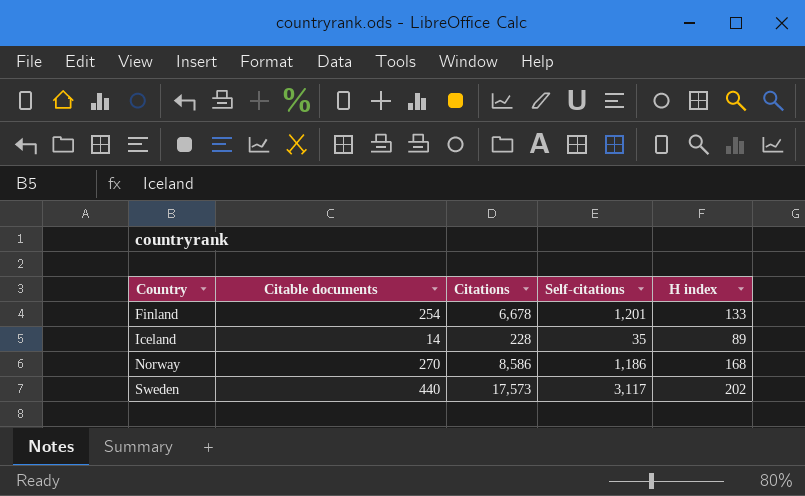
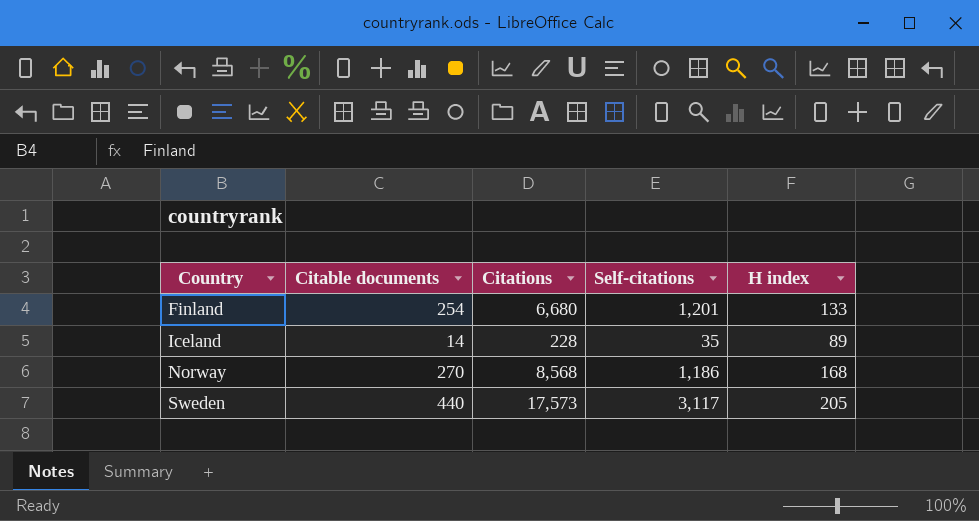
Finland | Citations: 6,678 -> 6,680
Norway | Citations: 8,586 -> 8,568
Sweden | H index: 202 -> 205

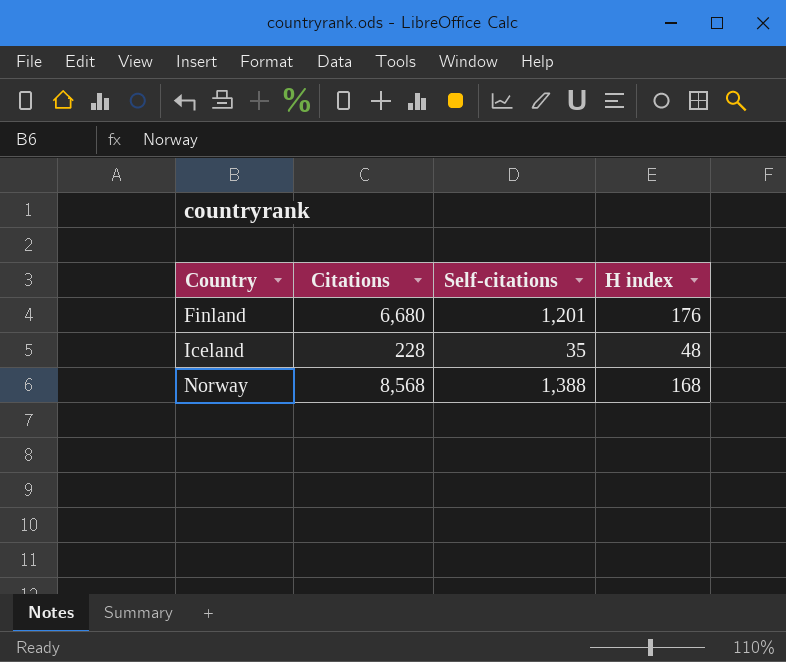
column Citable documents | position: 2 -> none
row Sweden: 440 | 17,573 | 3,117 | 205 -> none
Finland | H index: 133 -> 176
Iceland | H index: 89 -> 48
Norway | Self-citations: 1,186 -> 1,388

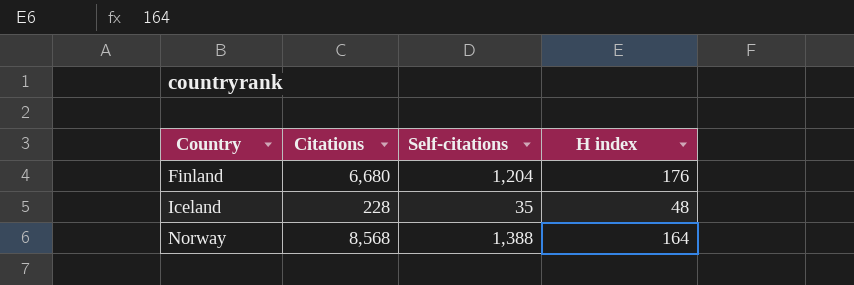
Finland | Self-citations: 1,201 -> 1,204
Norway | H index: 168 -> 164

